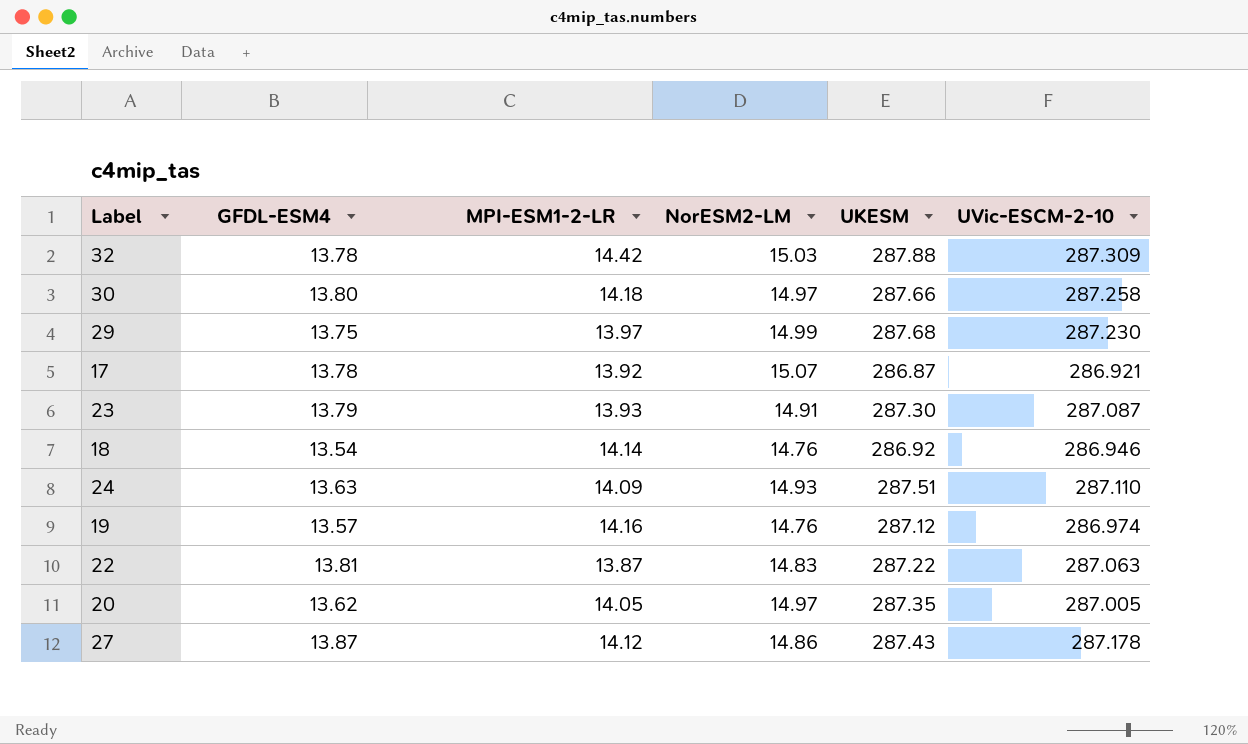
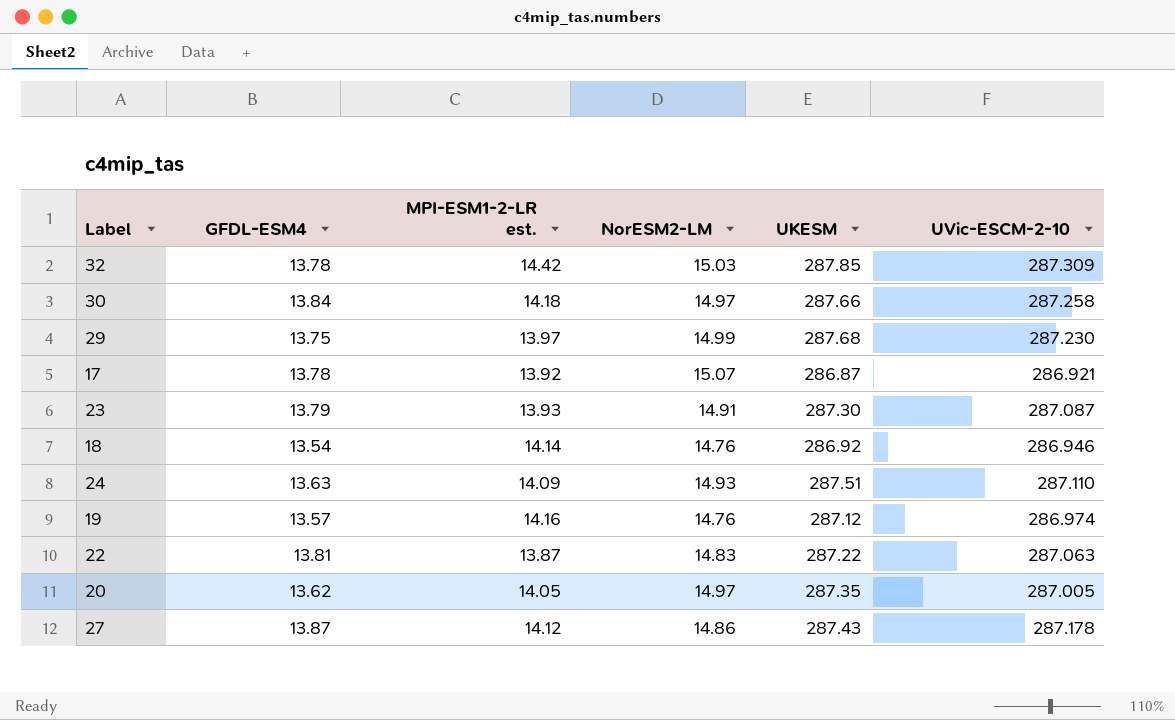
column name: MPI-ESM1-2-LR -> MPI-ESM1-2-LR est.
32 | UKESM: 287.88 -> 287.85
30 | GFDL-ESM4: 13.80 -> 13.84

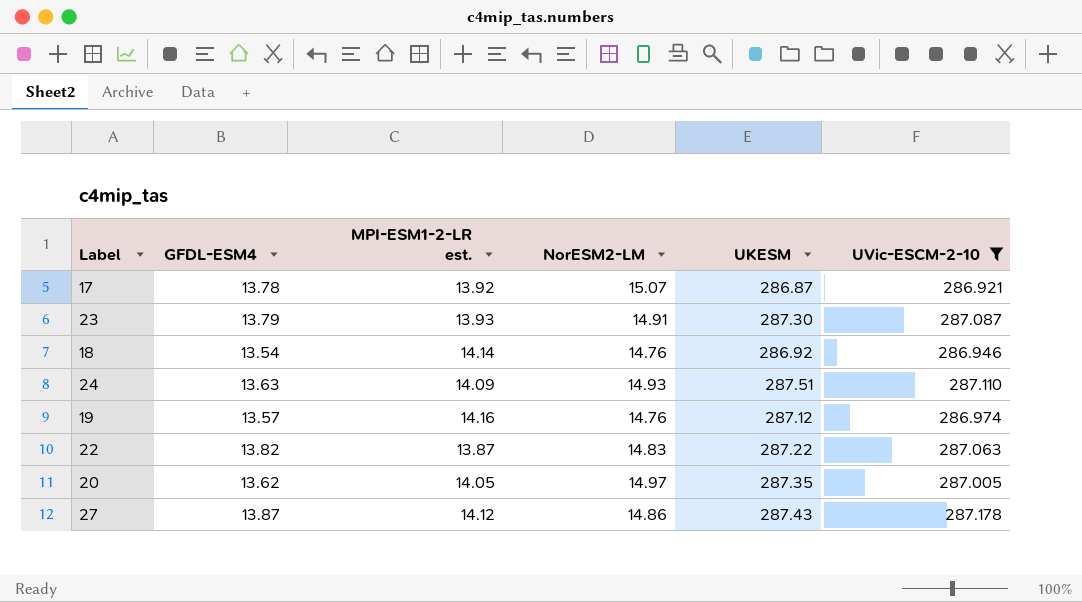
filter: none -> UVic-ESCM-2-10 <= 287.178
22 | GFDL-ESM4: 13.81 -> 13.82

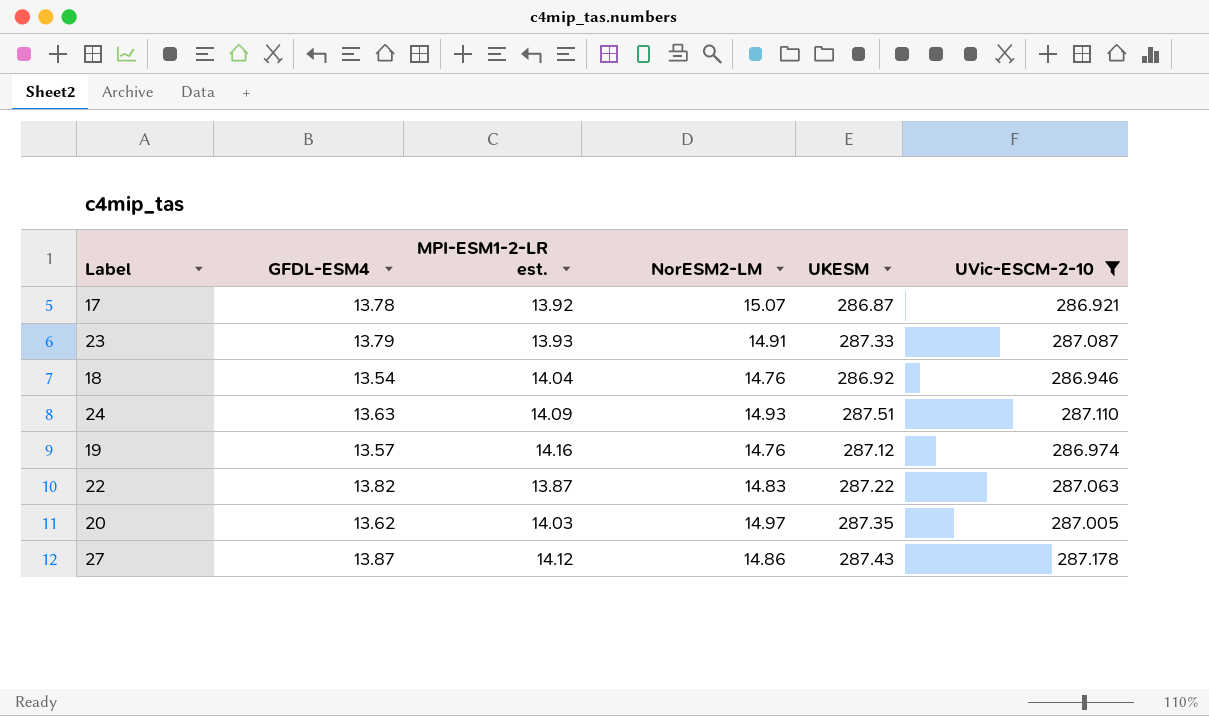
23 | UKESM: 287.30 -> 287.33
18 | MPI-ESM1-2-LR est.: 14.14 -> 14.04
20 | MPI-ESM1-2-LR est.: 14.05 -> 14.03

